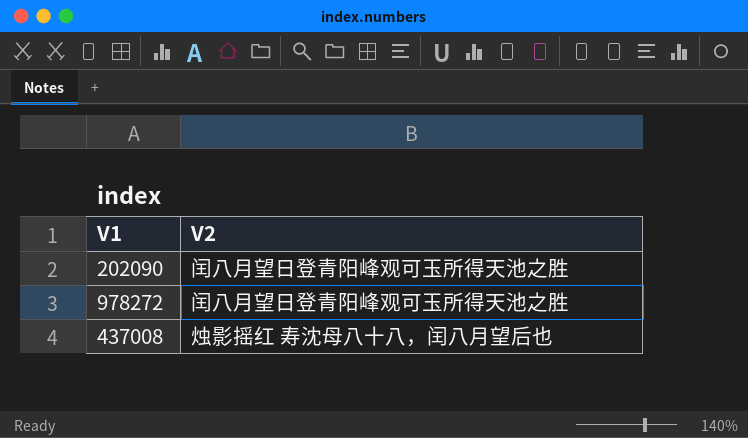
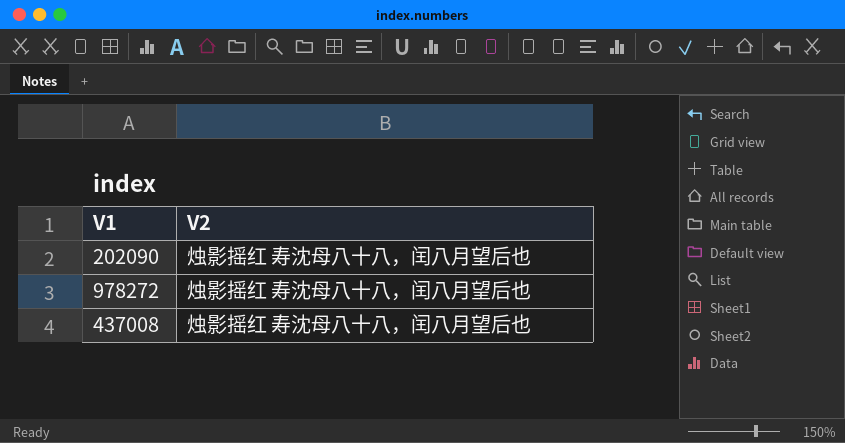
202090 | V2: 闰八月望日登青阳峰观可玉所得天池之胜 -> 烛影摇红 寿沈母八十八，闰八月望后也
978272 | V2: 闰八月望日登青阳峰观可玉所得天池之胜 -> 烛影摇红 寿沈母八十八，闰八月望后也

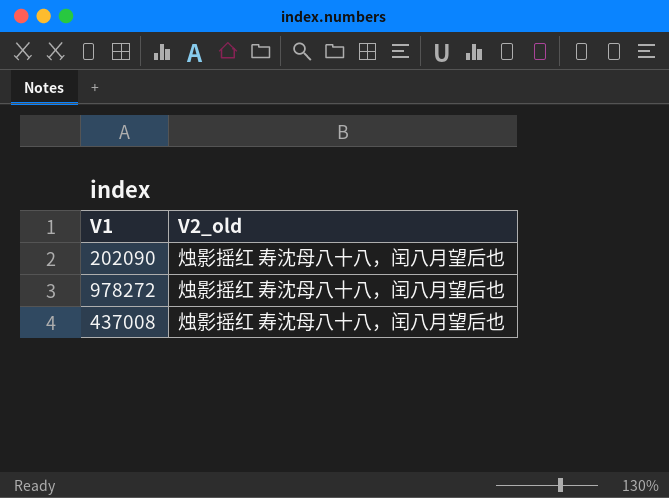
column name: V2 -> V2_old

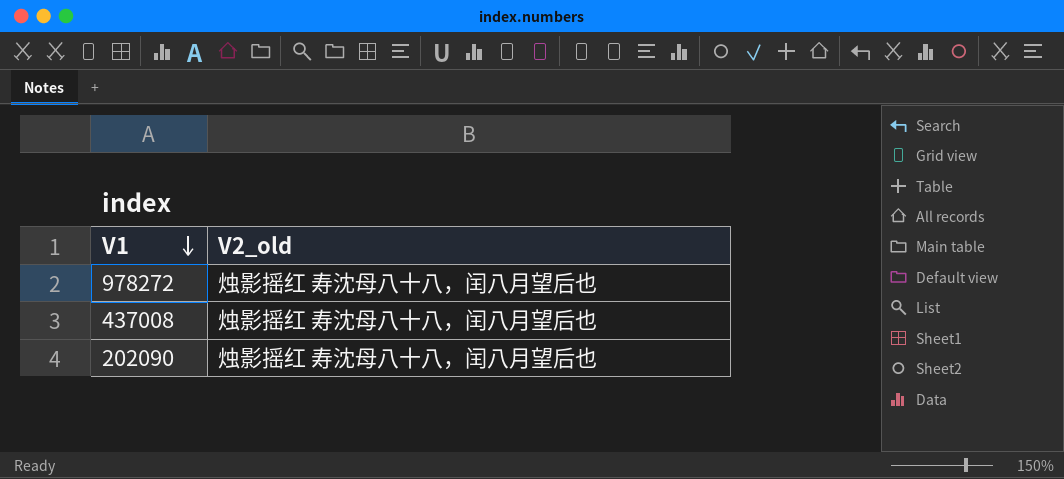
row order: none -> V1 descending

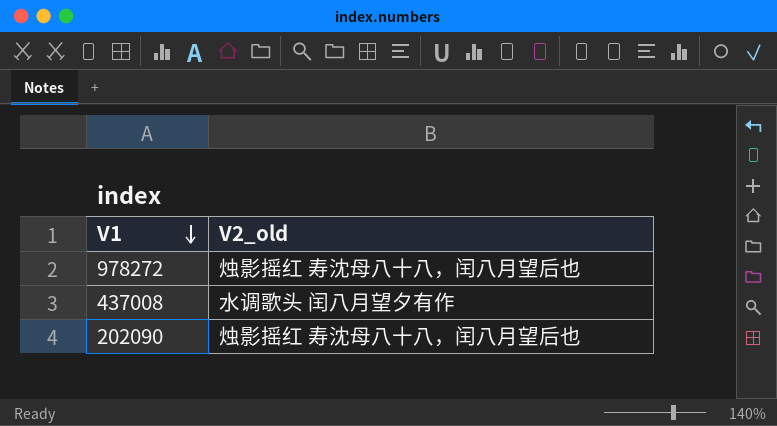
437008 | V2_old: 烛影摇红 寿沈母八十八，闰八月望后也 -> 水调歌头 闰八月望夕有作

